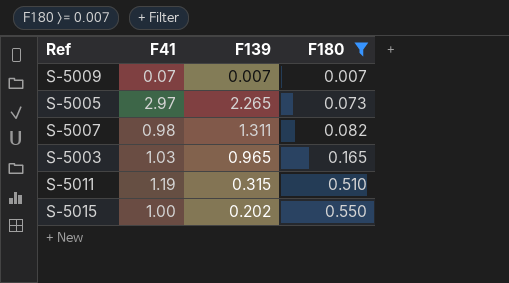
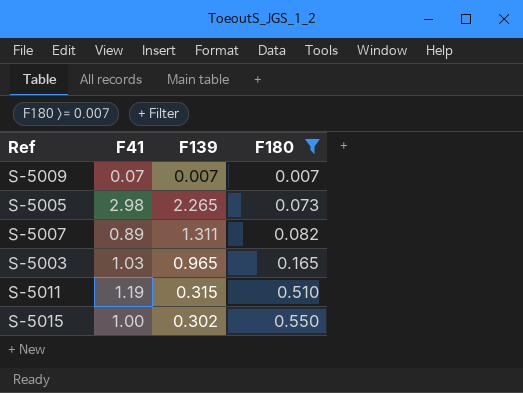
S-5005 | F41: 2.97 -> 2.98
S-5007 | F41: 0.98 -> 0.89
S-5015 | F139: 0.202 -> 0.302

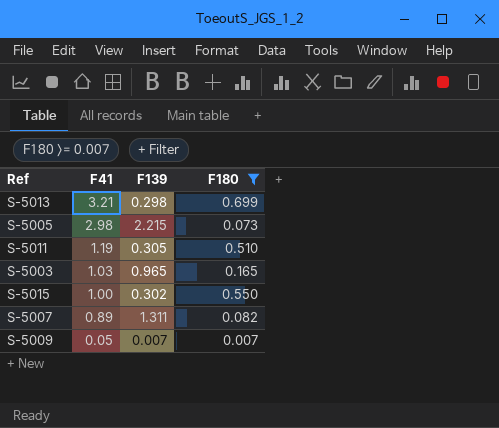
row order: F180 ascending -> F41 descending
row S-5013: none -> 3.21 | 0.298 | 0.699
S-5005 | F139: 2.265 -> 2.215
S-5011 | F139: 0.315 -> 0.305
S-5009 | F41: 0.07 -> 0.05

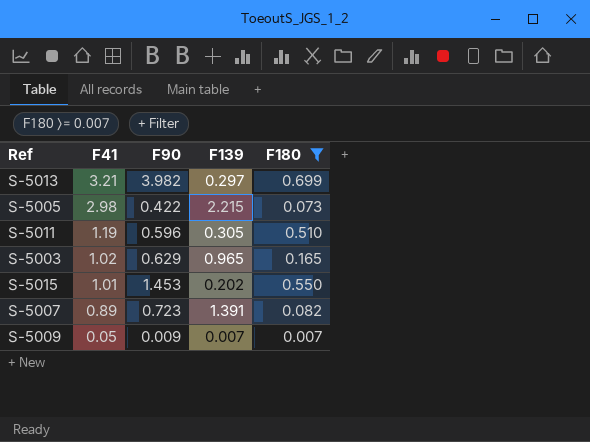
column F90 | position: none -> 3
S-5013 | F139: 0.298 -> 0.297
S-5003 | F41: 1.03 -> 1.02
S-5015 | F41: 1.00 -> 1.01
S-5015 | F139: 0.302 -> 0.202
S-5007 | F139: 1.311 -> 1.391

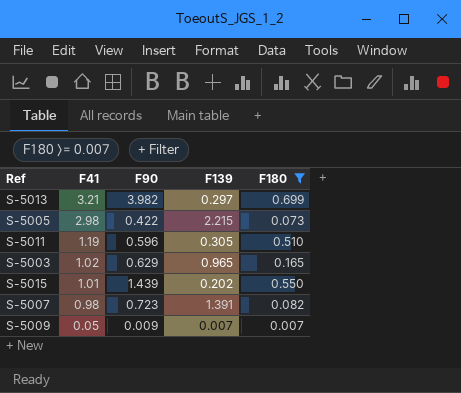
S-5015 | F90: 1.453 -> 1.439
S-5007 | F41: 0.89 -> 0.98

